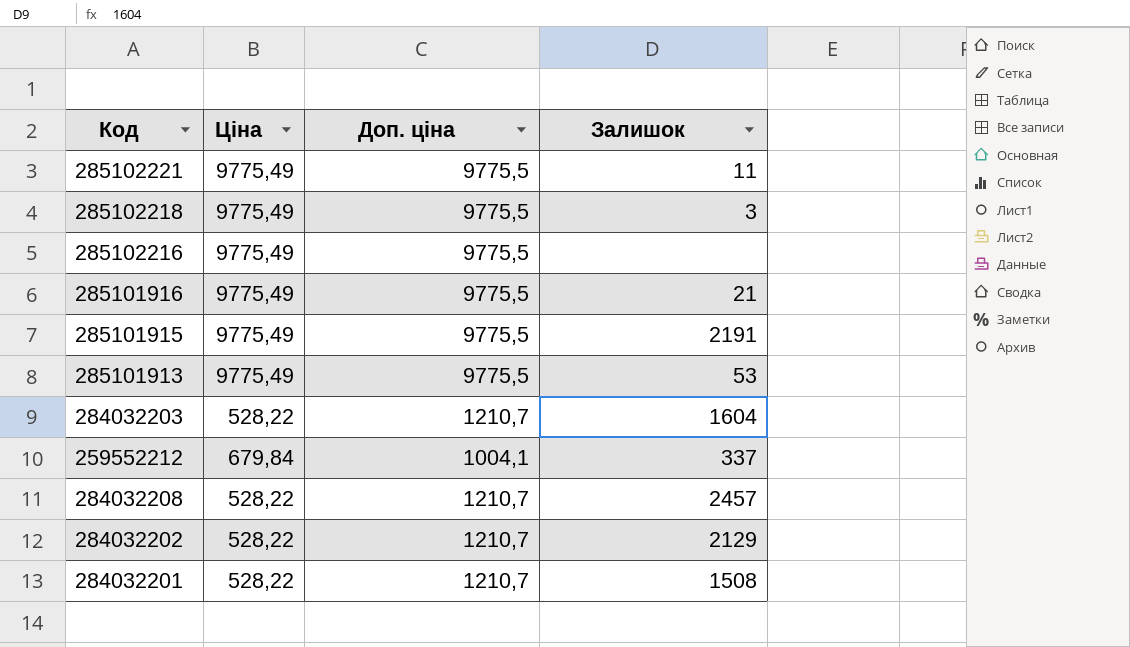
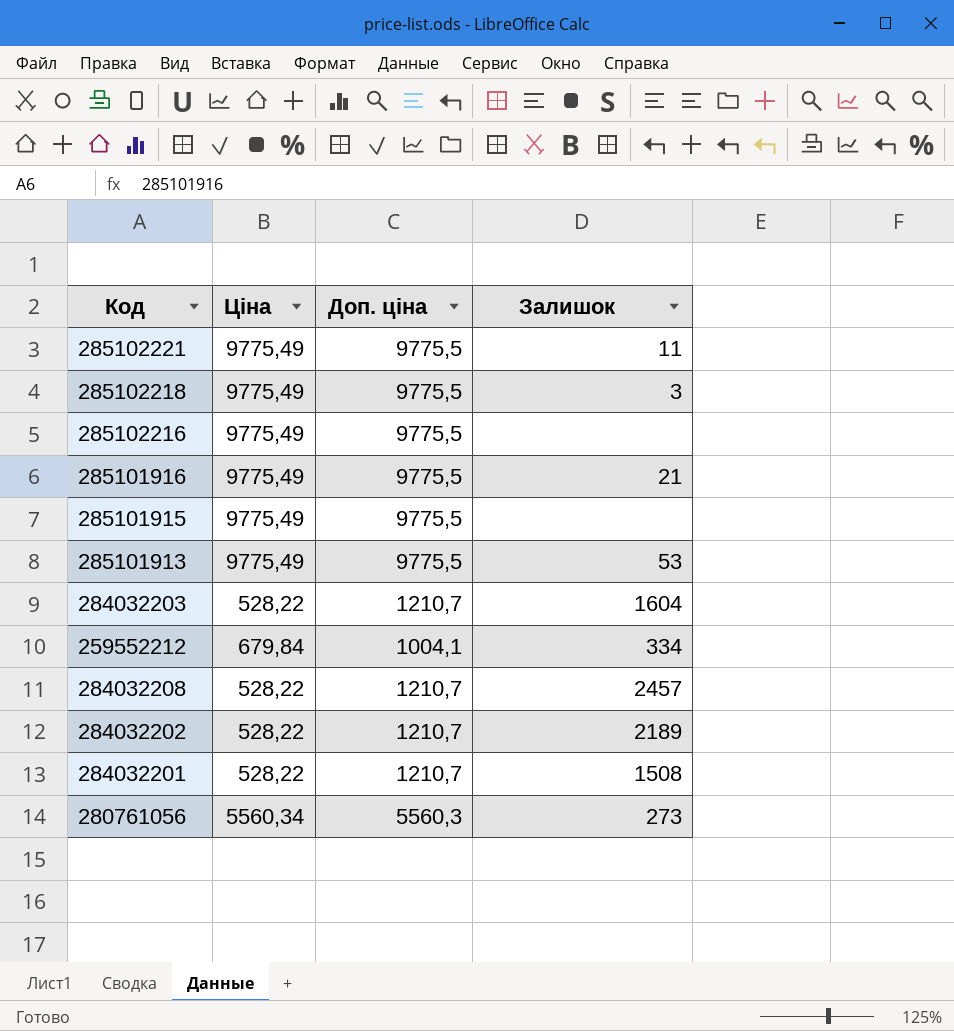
285101915 | Залишок: 2191 -> none
259552212 | Залишок: 337 -> 334
284032202 | Залишок: 2129 -> 2189
row 280761056: none -> 5560,34 | 5560,3 | 273

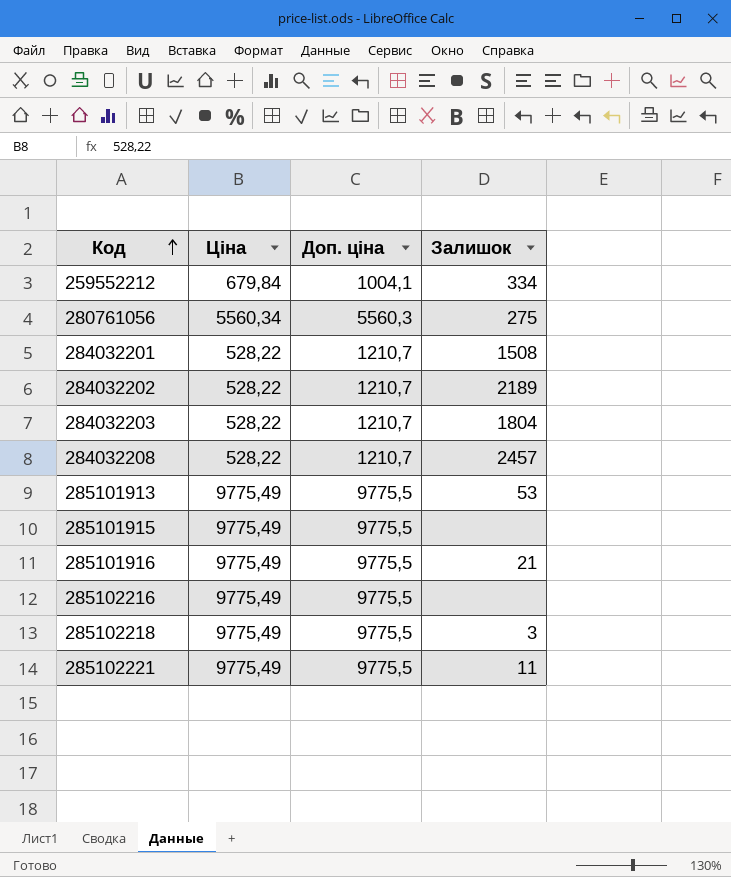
row order: none -> Код ascending
280761056 | Залишок: 273 -> 275
284032203 | Залишок: 1604 -> 1804

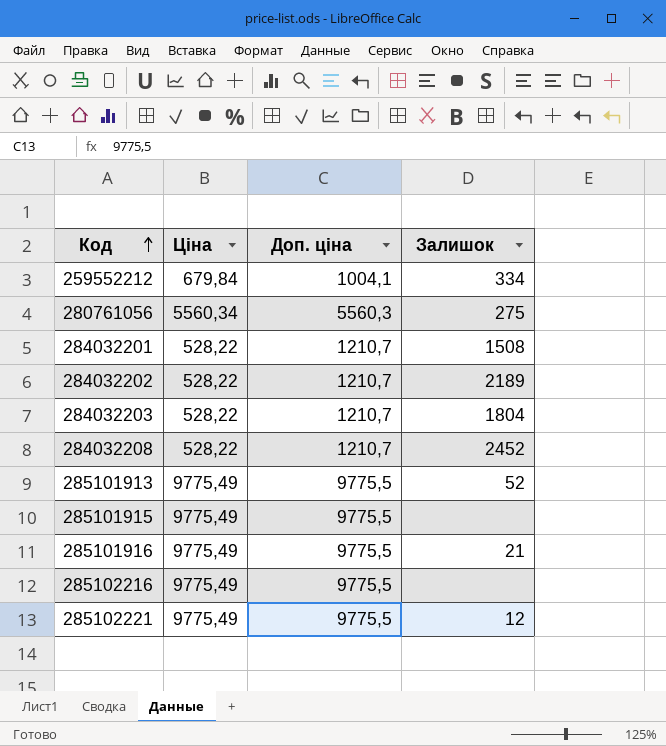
row 285102218: 9775,49 | 9775,5 | 3 -> none
284032208 | Залишок: 2457 -> 2452
285101913 | Залишок: 53 -> 52
285102221 | Залишок: 11 -> 12

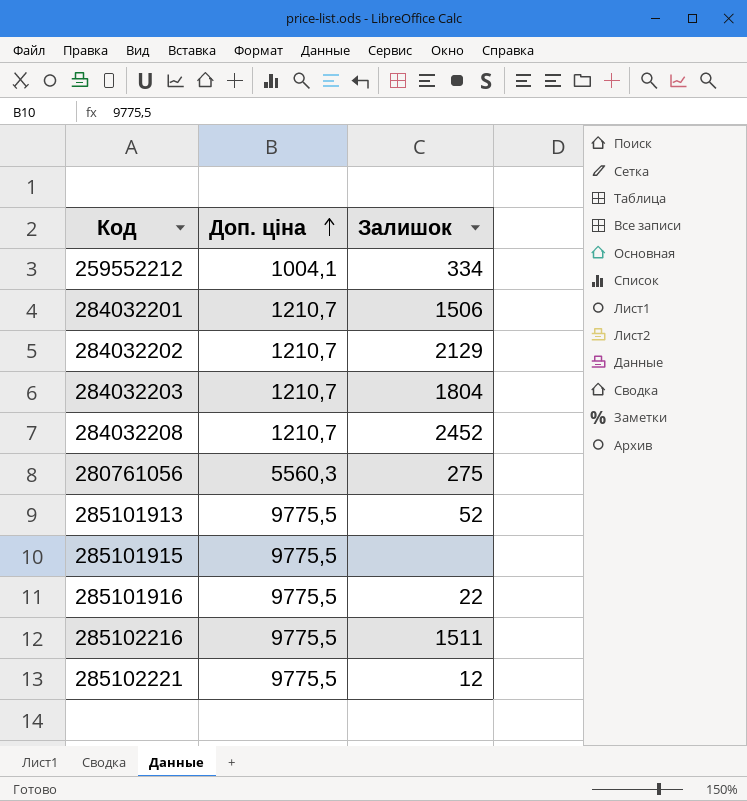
row order: Код ascending -> Доп. ціна ascending
column Ціна | position: 2 -> none
284032201 | Залишок: 1508 -> 1506
284032202 | Залишок: 2189 -> 2129
285101916 | Залишок: 21 -> 22
285102216 | Залишок: none -> 1511

